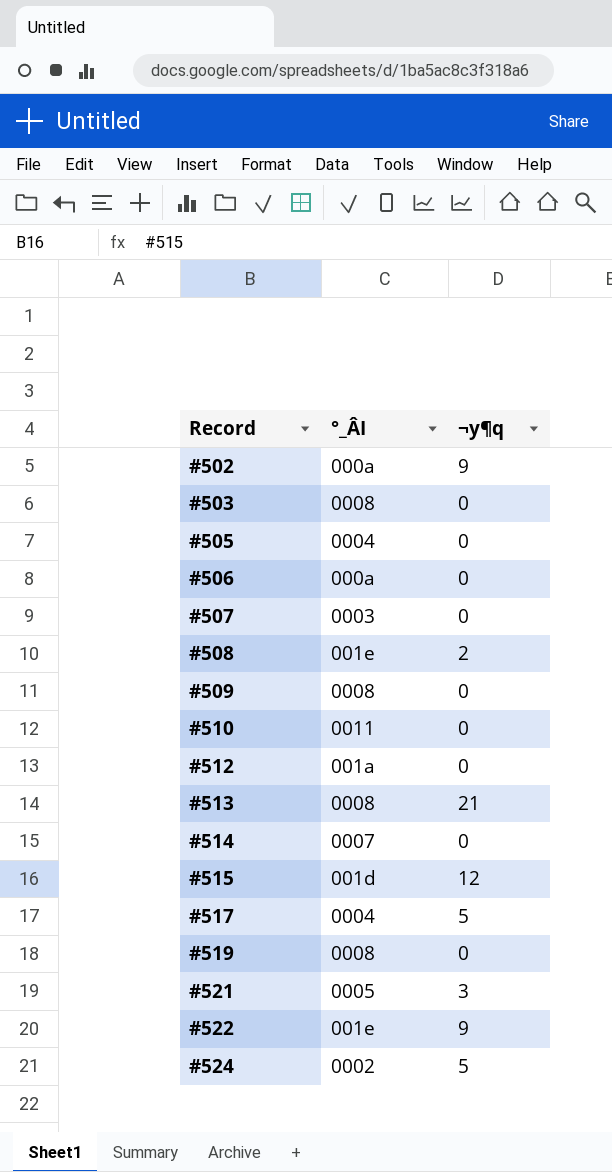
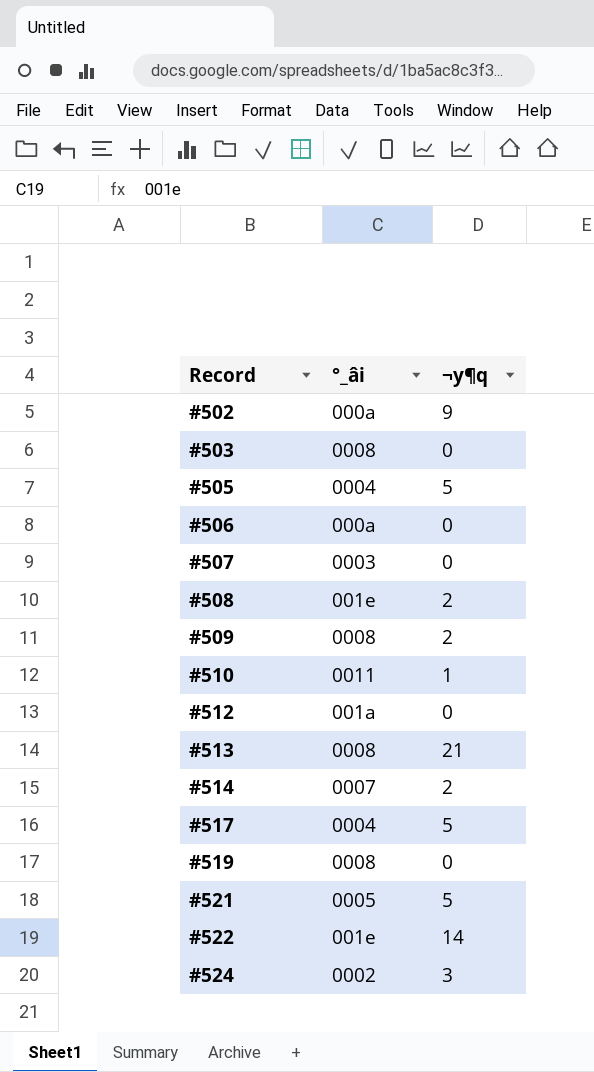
column name: °_ÂI -> °_âi
row #515: 001d | 12 -> none
#505 | ¬y¶q: 0 -> 5
#509 | ¬y¶q: 0 -> 2
#510 | ¬y¶q: 0 -> 1
#514 | ¬y¶q: 0 -> 2
#521 | ¬y¶q: 3 -> 5
#522 | ¬y¶q: 9 -> 14
#524 | ¬y¶q: 5 -> 3

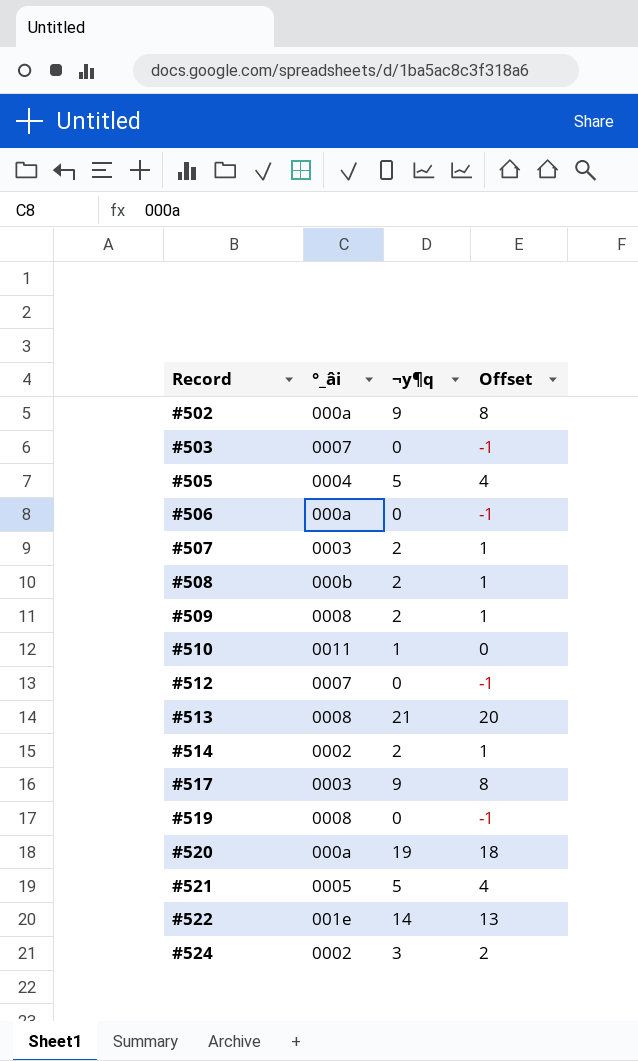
column Offset | formula: none -> [¬y¶q] - 1
#503 | °_âi: 0008 -> 0007
#507 | ¬y¶q: 0 -> 2
#508 | °_âi: 001e -> 000b
#512 | °_âi: 001a -> 0007
#514 | °_âi: 0007 -> 0002
#517 | °_âi: 0004 -> 0003
#517 | ¬y¶q: 5 -> 9
row #520: none -> 000a | 19 | 18

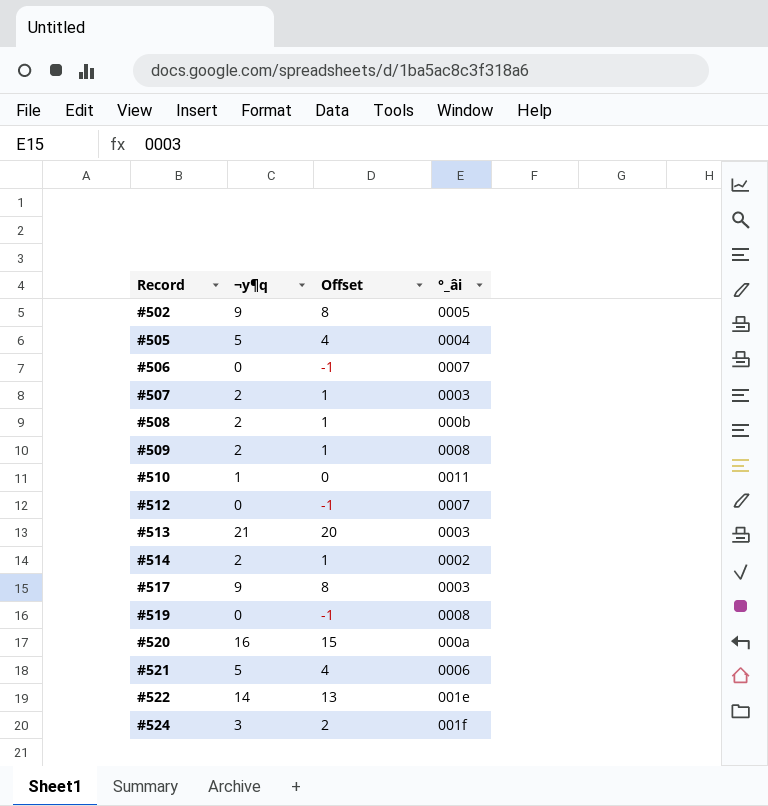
column °_âi | position: 2 -> 4
row #503: 0007 | 0 | -1 -> none
#502 | °_âi: 000a -> 0005
#506 | °_âi: 000a -> 0007
#513 | °_âi: 0008 -> 0003
#520 | ¬y¶q: 19 -> 16
#520 | Offset: 18 -> 15
#521 | °_âi: 0005 -> 0006
#524 | °_âi: 0002 -> 001f

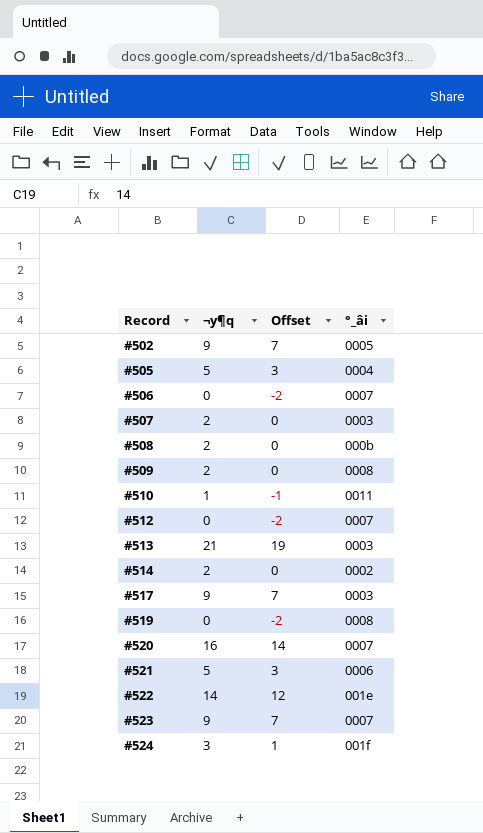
column Offset | formula: [¬y¶q] - 1 -> [¬y¶q] - 2
#520 | °_âi: 000a -> 0007
row #523: none -> 9 | 7 | 0007

